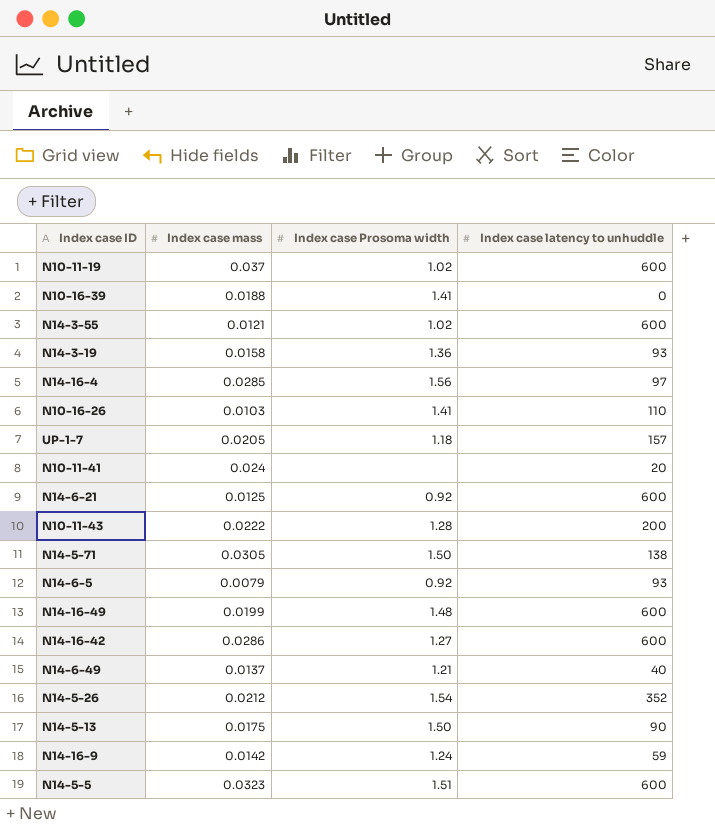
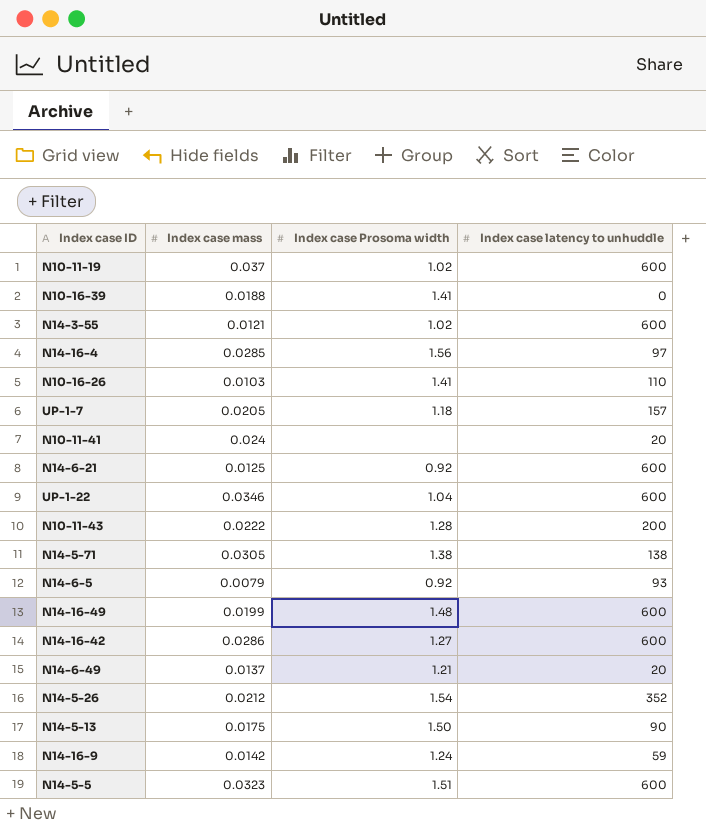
row N14-3-19: 0.0158 | 1.36 | 93 -> none
row UP-1-22: none -> 0.0346 | 1.04 | 600
N14-5-71 | Index case Prosoma width: 1.50 -> 1.38
N14-6-49 | Index case latency to unhuddle: 40 -> 20

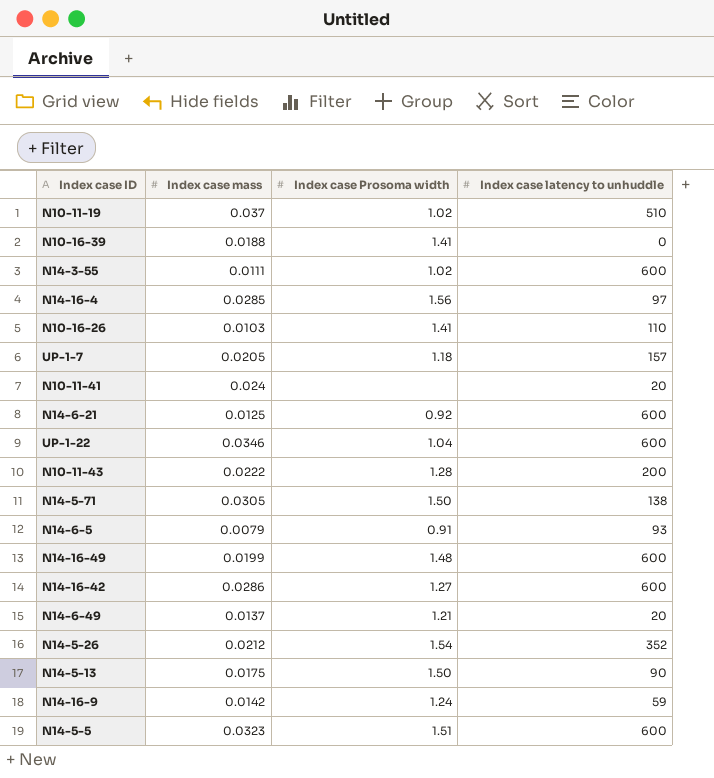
N10-11-19 | Index case latency to unhuddle: 600 -> 510
N14-3-55 | Index case mass: 0.0121 -> 0.0111
N14-5-71 | Index case Prosoma width: 1.38 -> 1.50
N14-6-5 | Index case Prosoma width: 0.92 -> 0.91

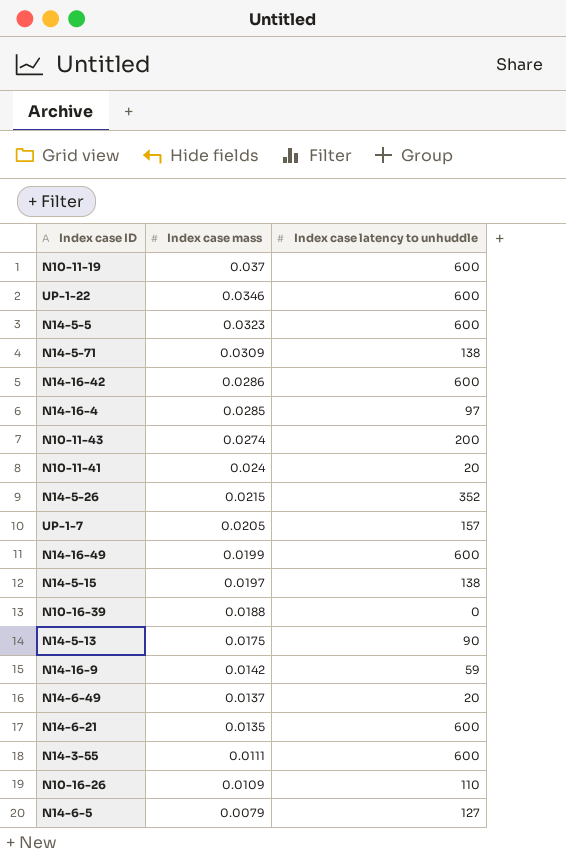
row order: none -> Index case mass descending
column Index case Prosoma width | position: 3 -> none
N10-11-19 | Index case latency to unhuddle: 510 -> 600
N14-5-71 | Index case mass: 0.0305 -> 0.0309
N10-11-43 | Index case mass: 0.0222 -> 0.0274
N14-5-26 | Index case mass: 0.0212 -> 0.0215
row N14-5-15: none -> 0.0197 | 138
N14-6-21 | Index case mass: 0.0125 -> 0.0135
N10-16-26 | Index case mass: 0.0103 -> 0.0109
N14-6-5 | Index case latency to unhuddle: 93 -> 127

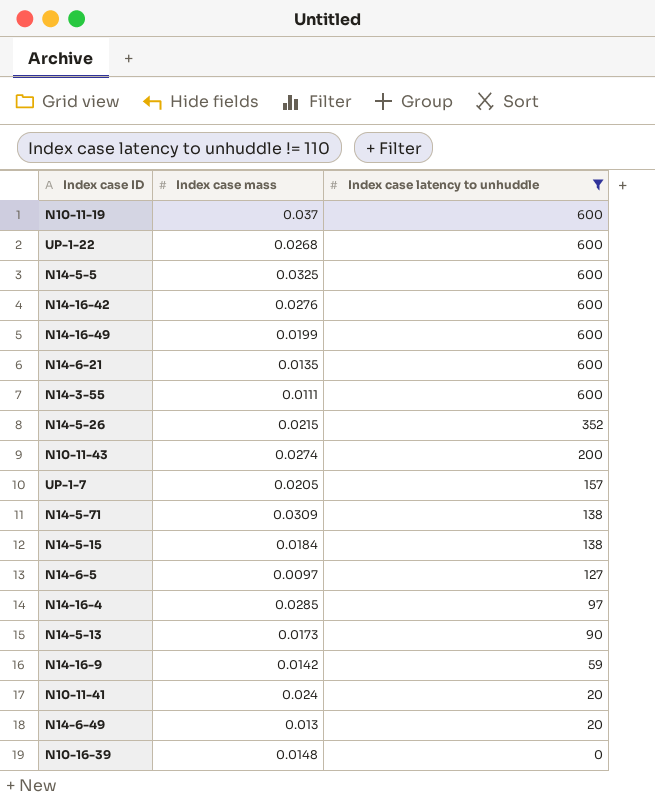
filter: none -> Index case latency to unhuddle != 110
row order: Index case mass descending -> Index case latency to unhuddle descending
UP-1-22 | Index case mass: 0.0346 -> 0.0268
N14-5-5 | Index case mass: 0.0323 -> 0.0325
N14-16-42 | Index case mass: 0.0286 -> 0.0276
N14-5-15 | Index case mass: 0.0197 -> 0.0184
N14-6-5 | Index case mass: 0.0079 -> 0.0097
N14-5-13 | Index case mass: 0.0175 -> 0.0173
N14-6-49 | Index case mass: 0.0137 -> 0.013
N10-16-39 | Index case mass: 0.0188 -> 0.0148

